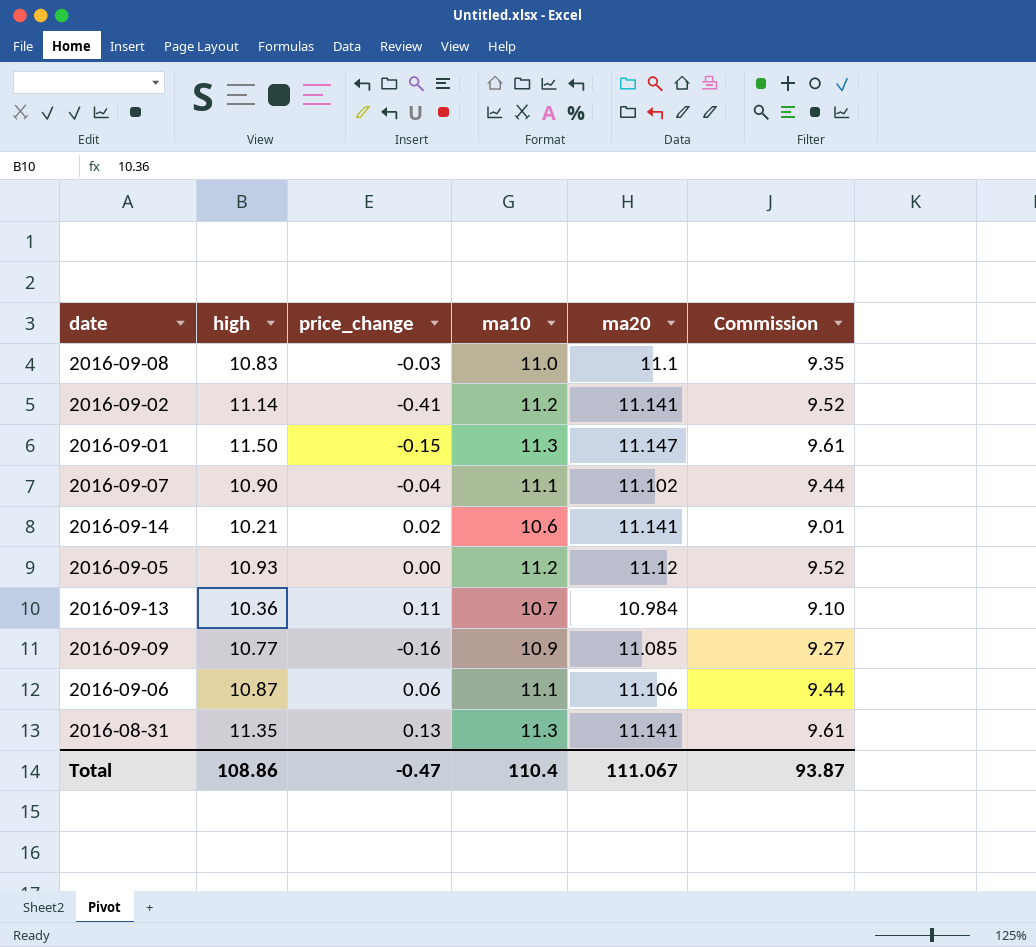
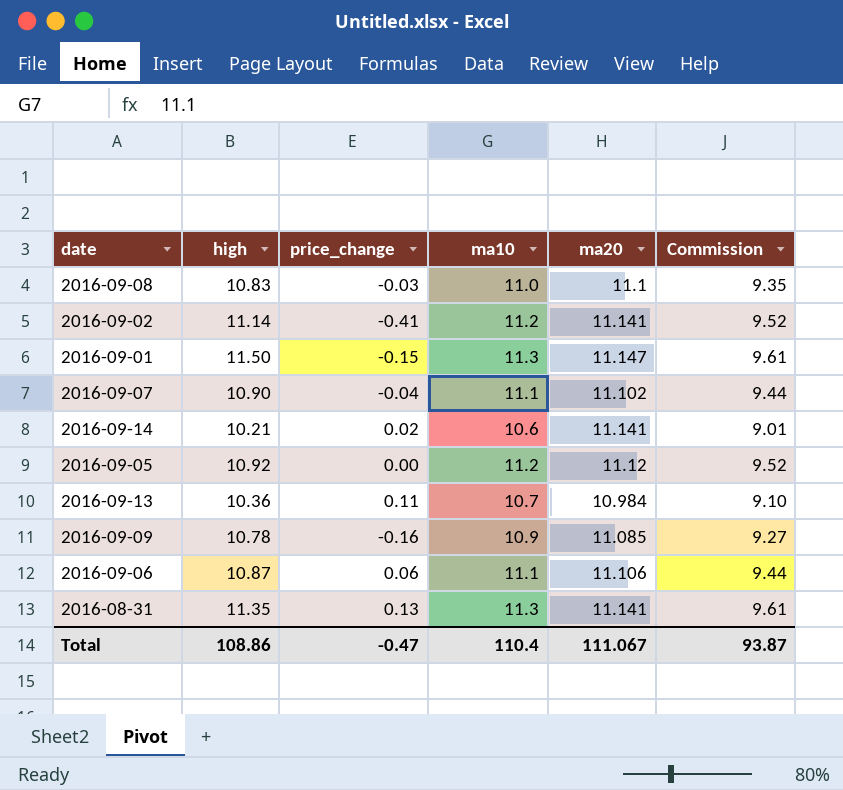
2016-09-05 | high: 10.93 -> 10.92
2016-09-09 | high: 10.77 -> 10.78

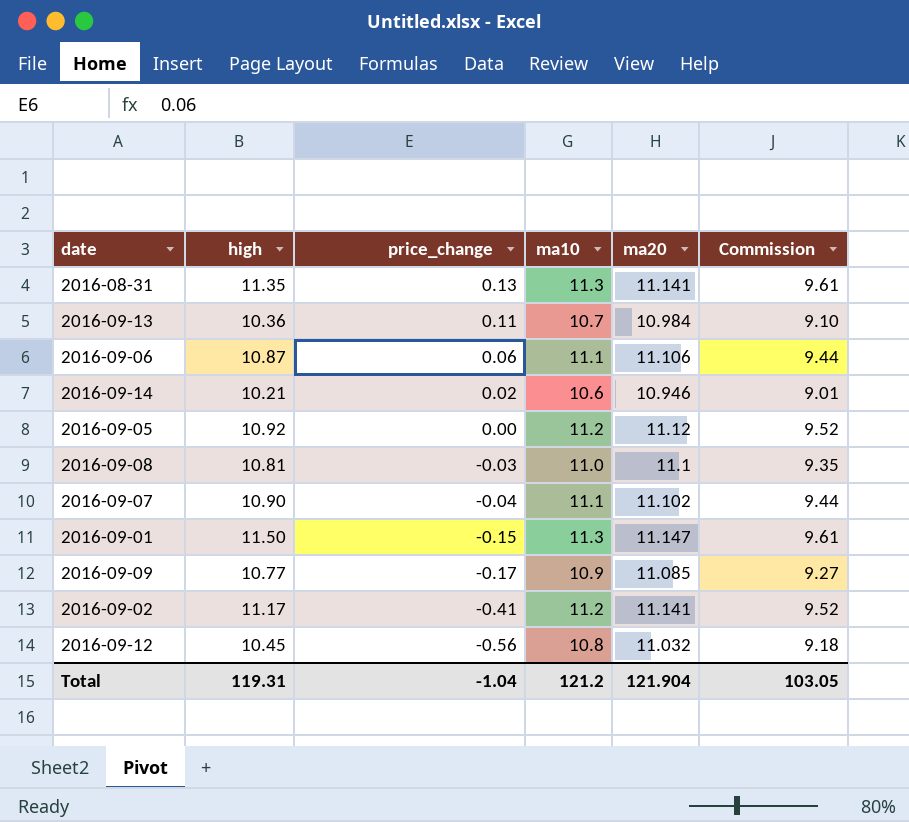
row order: none -> price_change descending
2016-09-14 | ma20: 11.141 -> 10.946
2016-09-08 | high: 10.83 -> 10.81
2016-09-09 | high: 10.78 -> 10.77
2016-09-09 | price_change: -0.16 -> -0.17
2016-09-02 | high: 11.14 -> 11.17
row 2016-09-12: none -> 10.45 | -0.56 | 10.8 | 11.032 | 9.18
Total | high: 108.86 -> 119.31
Total | price_change: -0.47 -> -1.04
Total | ma10: 110.4 -> 121.2
Total | ma20: 111.067 -> 121.904
Total | Commission: 93.87 -> 103.05

